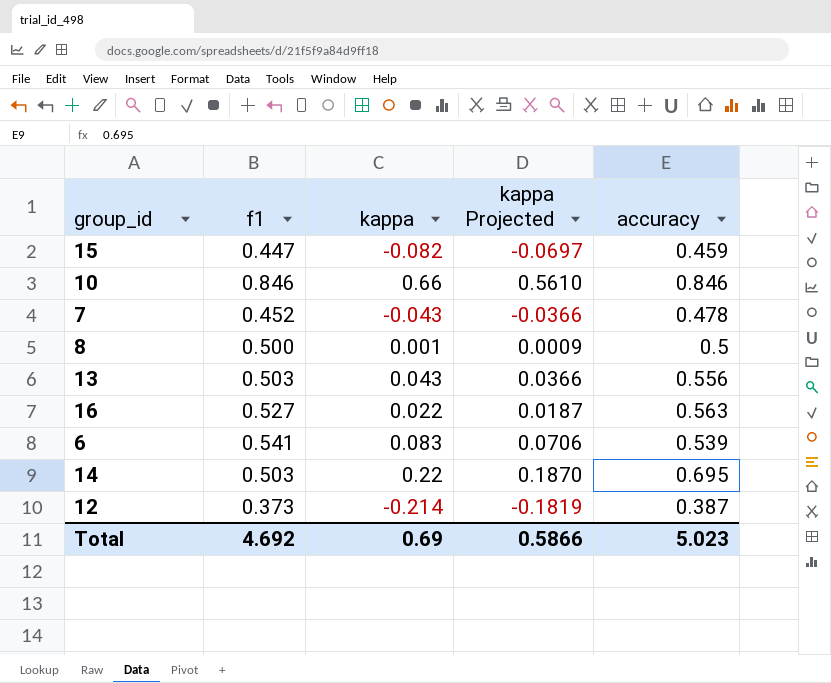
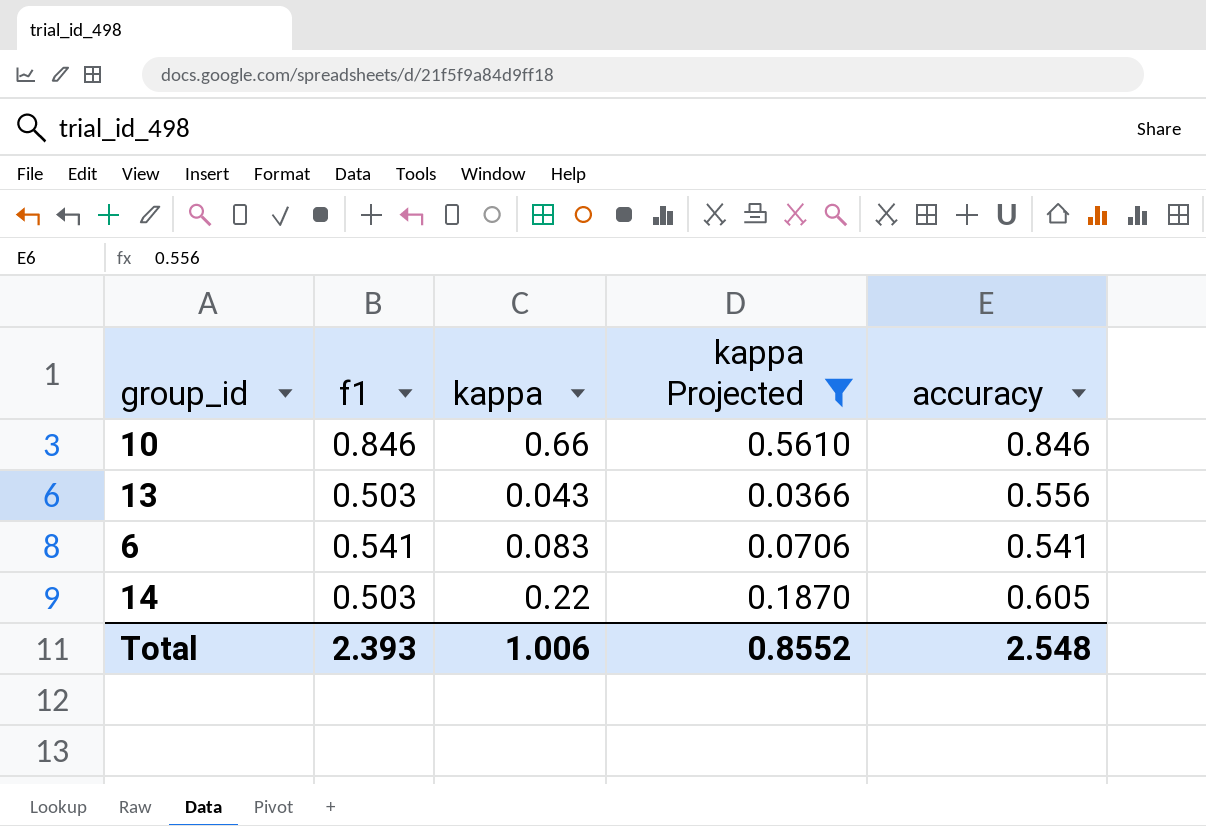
filter: none -> kappa Projected >= 0.0366
6 | accuracy: 0.539 -> 0.541
14 | accuracy: 0.695 -> 0.605
Total | f1: 4.692 -> 2.393
Total | kappa: 0.69 -> 1.006
Total | kappa Projected: 0.5866 -> 0.8552
Total | accuracy: 5.023 -> 2.548

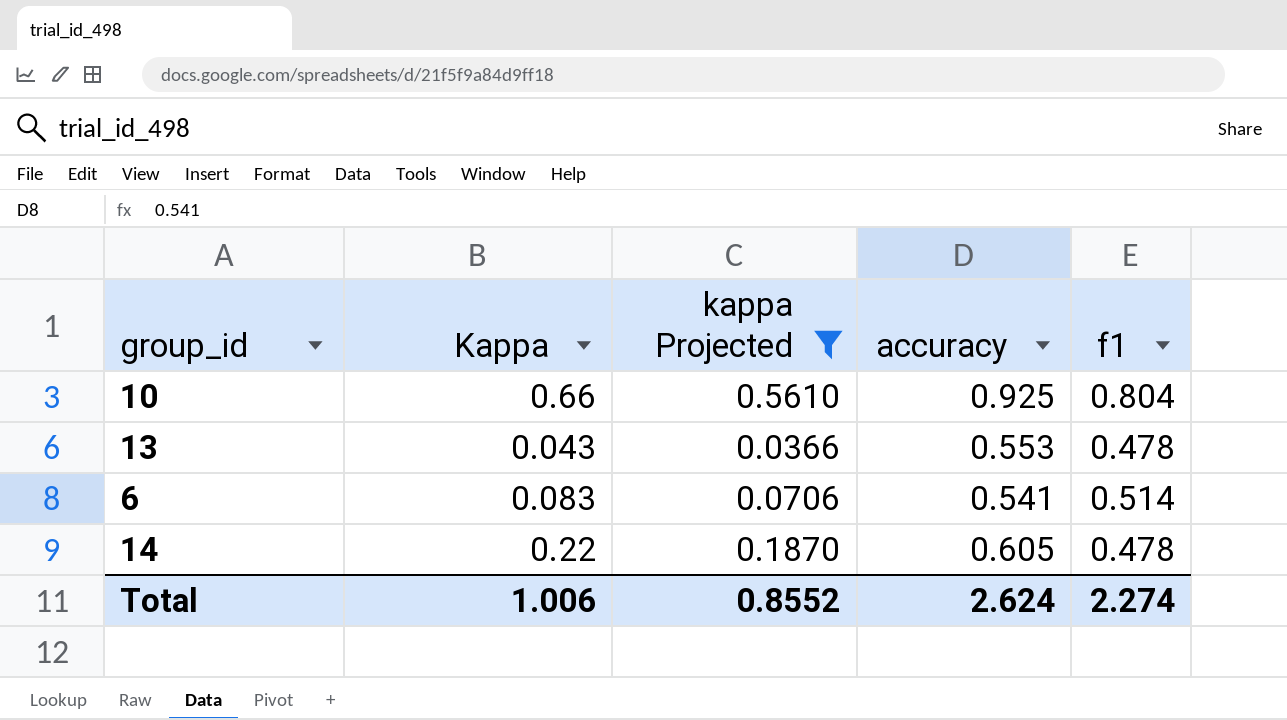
column name: kappa -> Kappa
column f1 | position: 2 -> 5
10 | accuracy: 0.846 -> 0.925
10 | f1: 0.846 -> 0.804
13 | accuracy: 0.556 -> 0.553
13 | f1: 0.503 -> 0.478
6 | f1: 0.541 -> 0.514
14 | f1: 0.503 -> 0.478
Total | accuracy: 2.548 -> 2.624
Total | f1: 2.393 -> 2.274

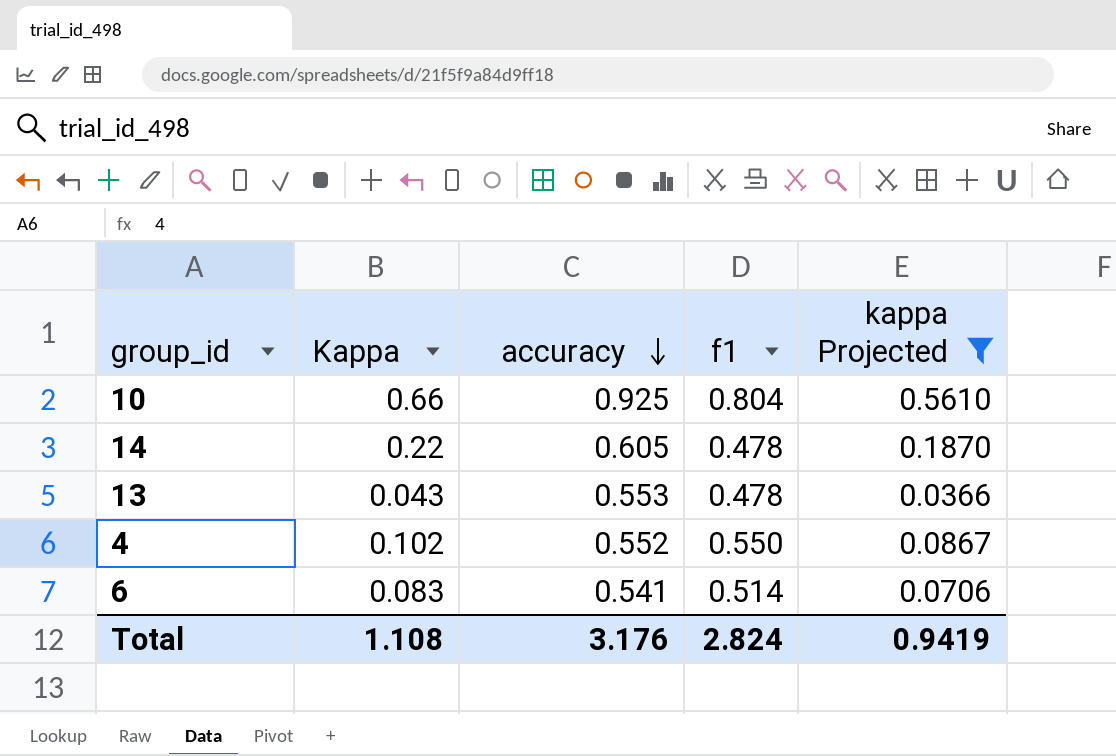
row order: none -> accuracy descending
column kappa Projected | position: 3 -> 5
row 4: none -> 0.102 | 0.552 | 0.550 | 0.0867
Total | Kappa: 1.006 -> 1.108
Total | accuracy: 2.624 -> 3.176
Total | f1: 2.274 -> 2.824
Total | kappa Projected: 0.8552 -> 0.9419

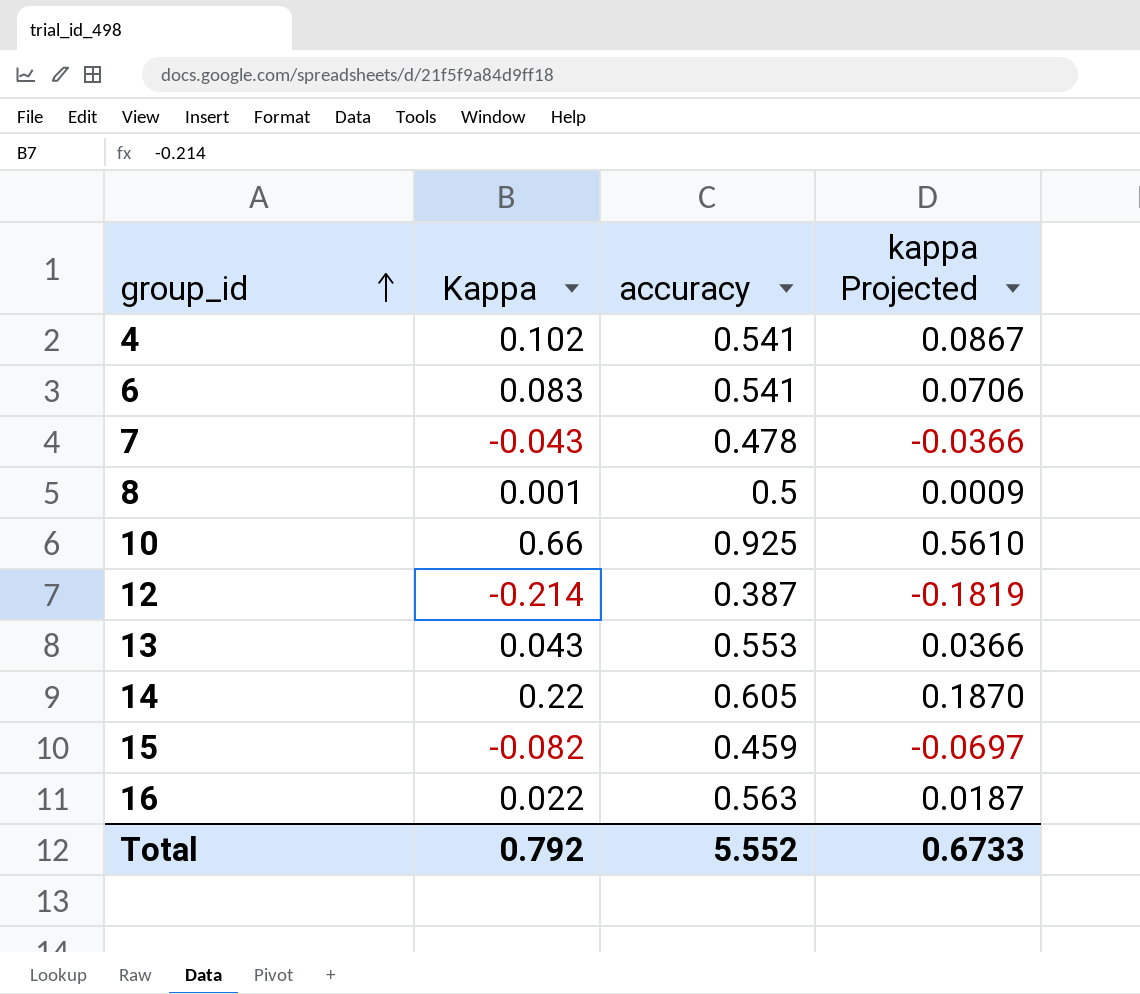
filter: kappa Projected >= 0.0366 -> none
row order: accuracy descending -> group_id ascending
column f1 | position: 4 -> none
4 | accuracy: 0.552 -> 0.541
Total | Kappa: 1.108 -> 0.792
Total | accuracy: 3.176 -> 5.552
Total | kappa Projected: 0.9419 -> 0.6733

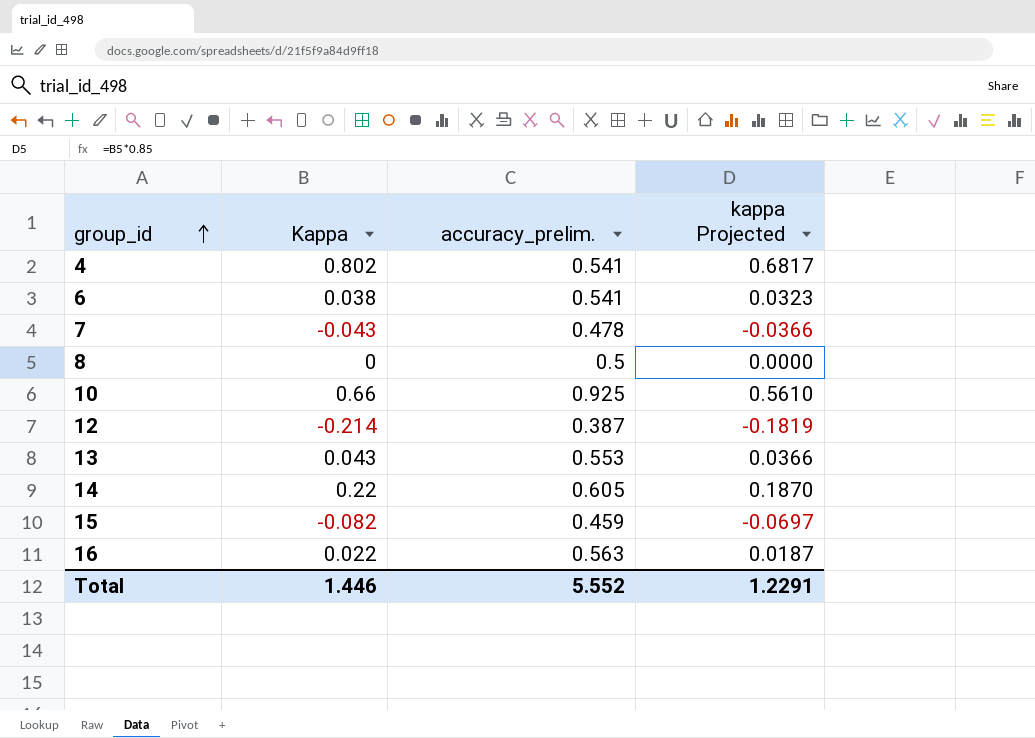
column name: accuracy -> accuracy_prelim.
4 | Kappa: 0.102 -> 0.802
4 | kappa Projected: 0.0867 -> 0.6817
6 | Kappa: 0.083 -> 0.038
6 | kappa Projected: 0.0706 -> 0.0323
8 | Kappa: 0.001 -> 0
8 | kappa Projected: 0.0009 -> 0.0000
Total | Kappa: 0.792 -> 1.446
Total | kappa Projected: 0.6733 -> 1.2291

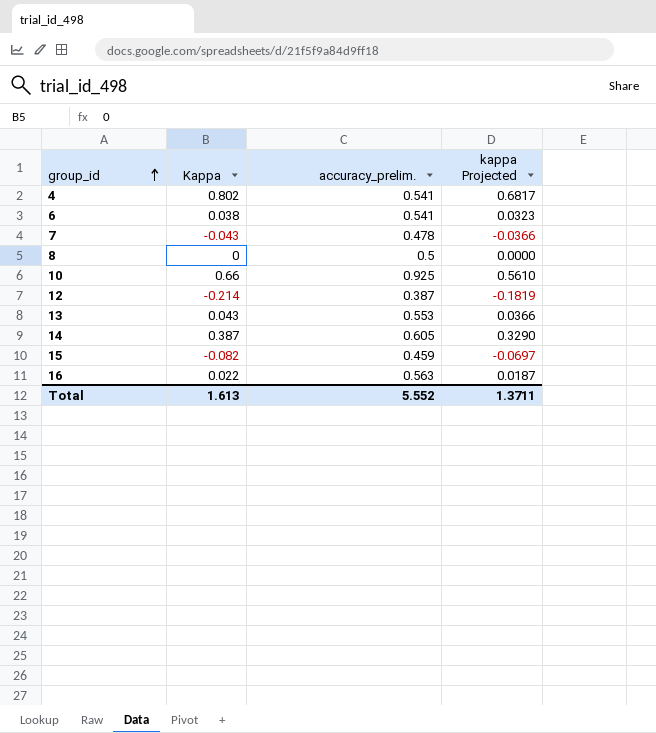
14 | Kappa: 0.22 -> 0.387
14 | kappa Projected: 0.1870 -> 0.3290
Total | Kappa: 1.446 -> 1.613
Total | kappa Projected: 1.2291 -> 1.3711

